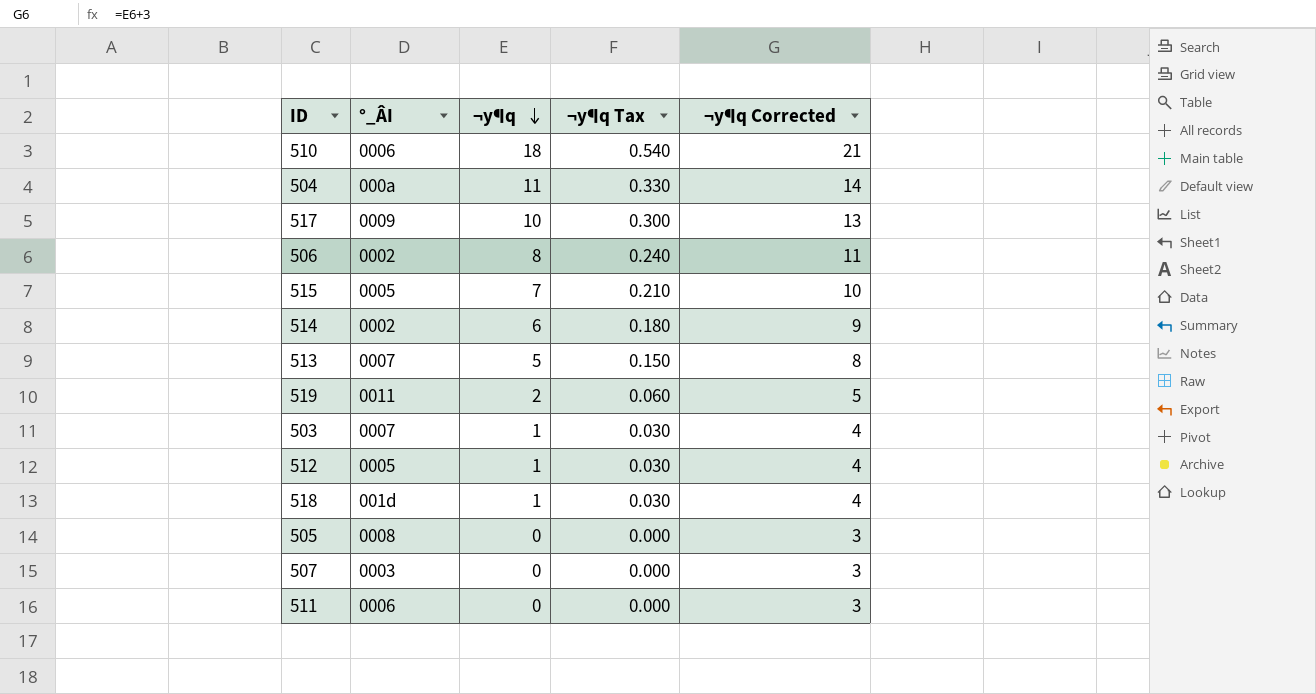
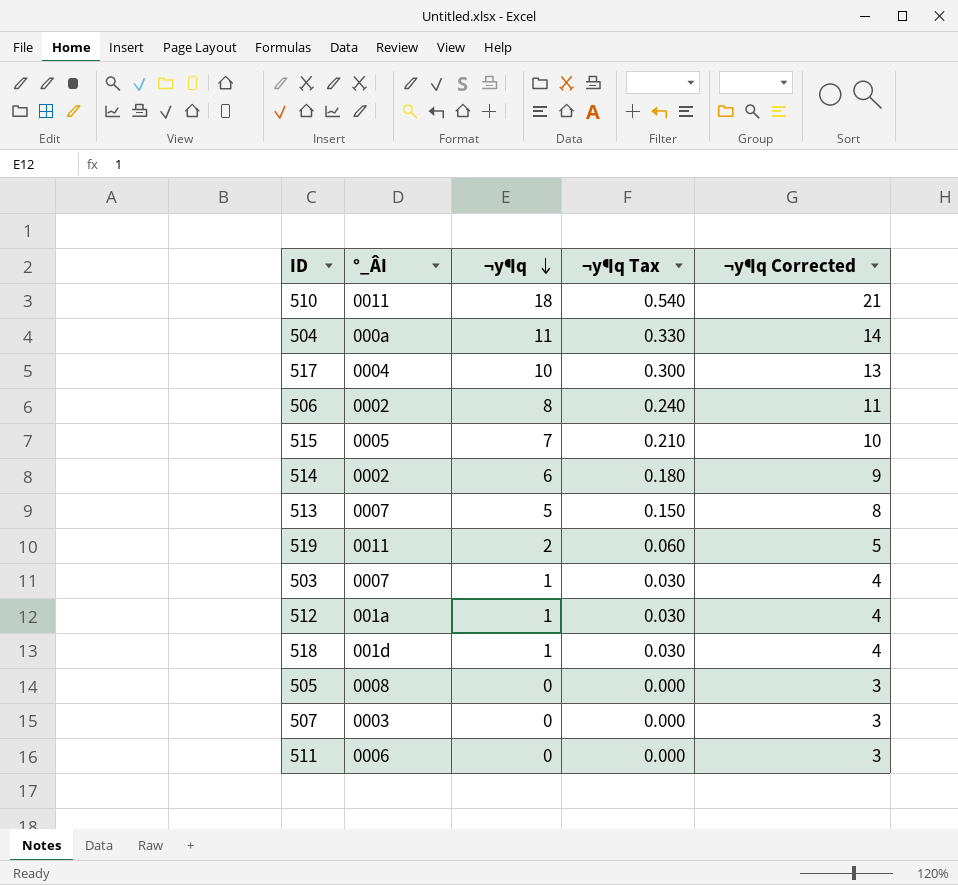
510 | °_ÂI: 0006 -> 0011
517 | °_ÂI: 0009 -> 0004
512 | °_ÂI: 0005 -> 001a

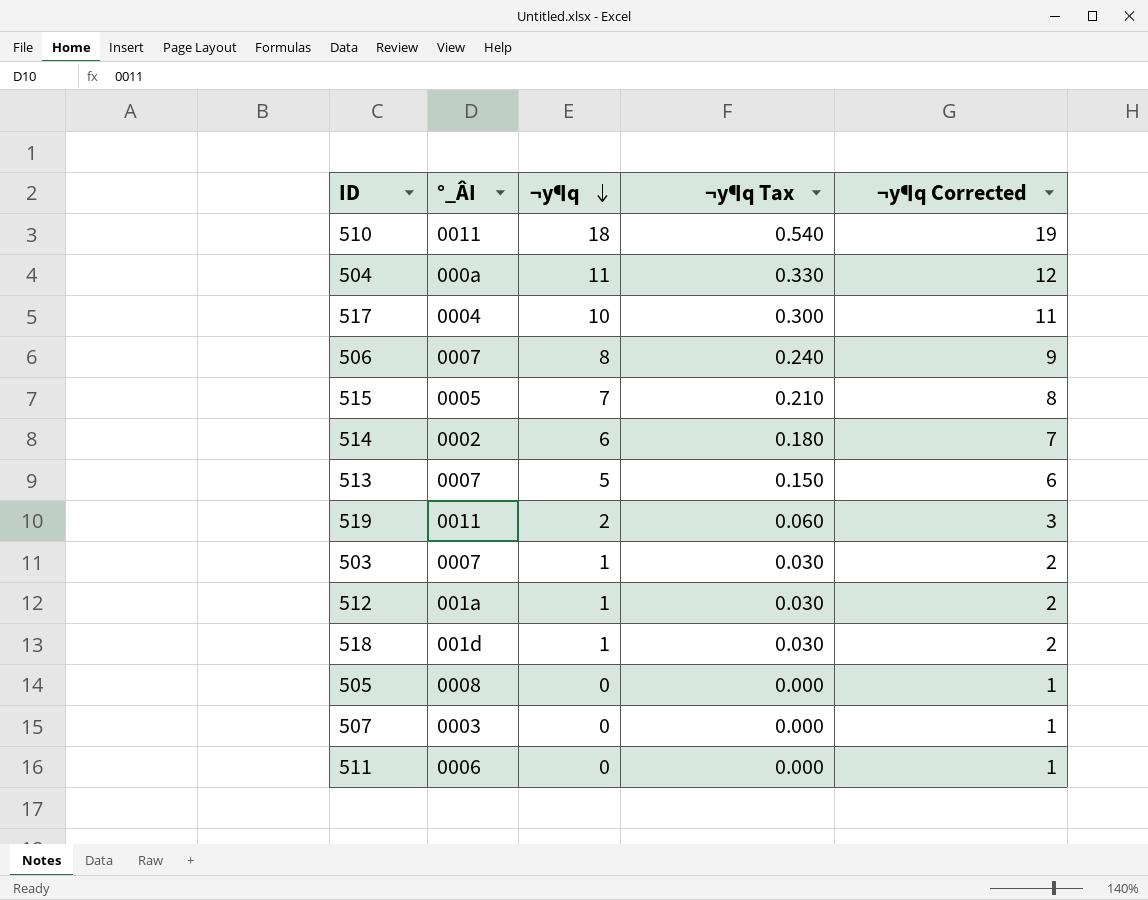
column ¬y¶q Corrected | formula: [¬y¶q] + 3 -> [¬y¶q] + 1
506 | °_ÂI: 0002 -> 0007

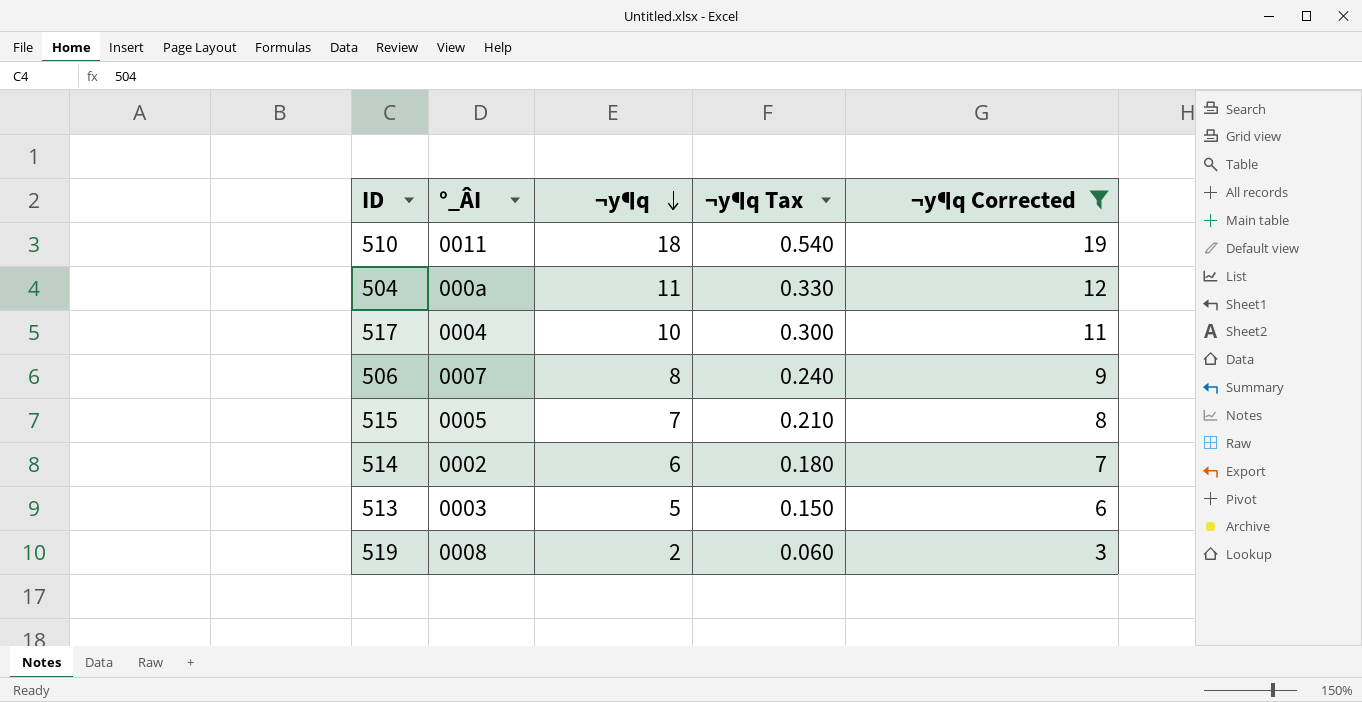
filter: none -> ¬y¶q Corrected >= 3
513 | °_ÂI: 0007 -> 0003
519 | °_ÂI: 0011 -> 0008

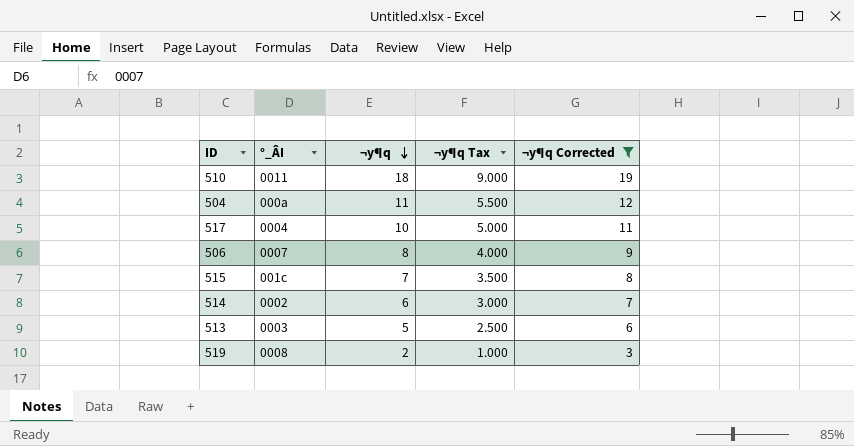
column ¬y¶q Tax | formula: [¬y¶q] * 0.03 -> [¬y¶q] * 0.5
515 | °_ÂI: 0005 -> 001c

